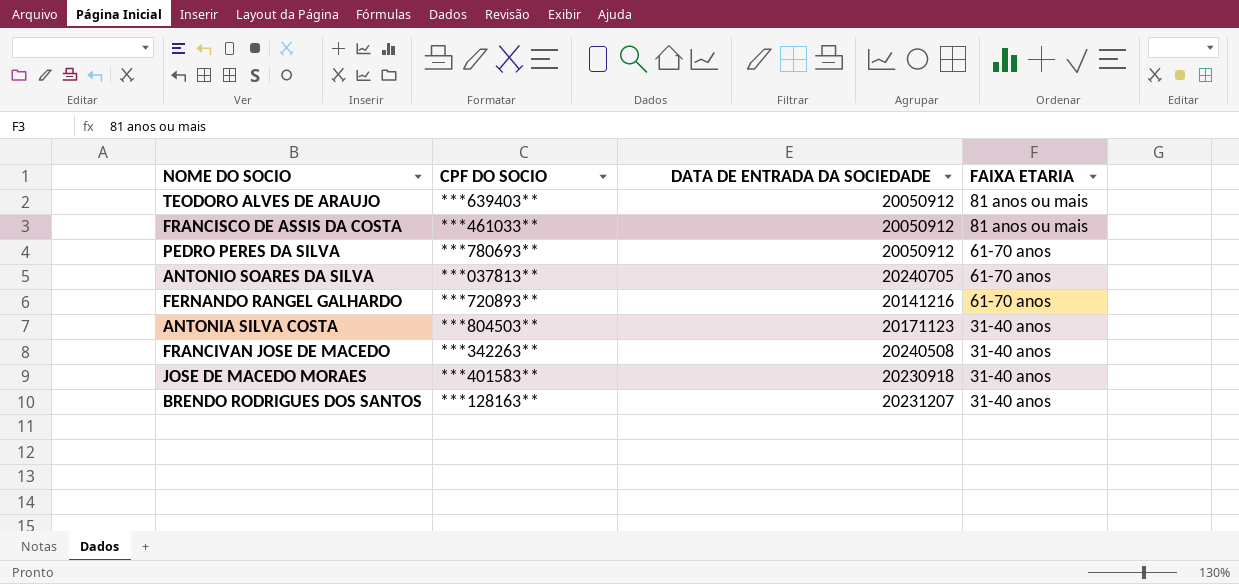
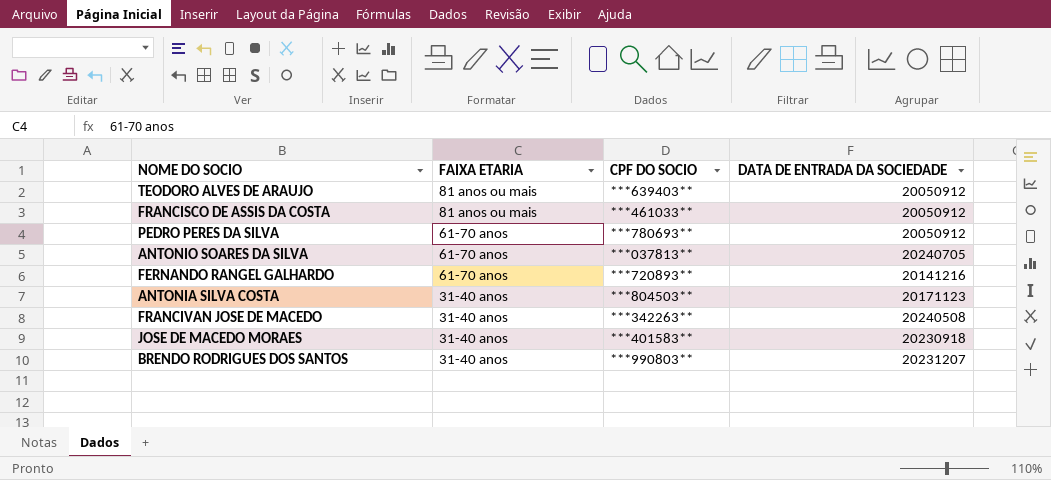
column FAIXA ETARIA | position: 4 -> 2
BRENDO RODRIGUES DOS SANTOS | CPF DO SOCIO: ***128163** -> ***990803**

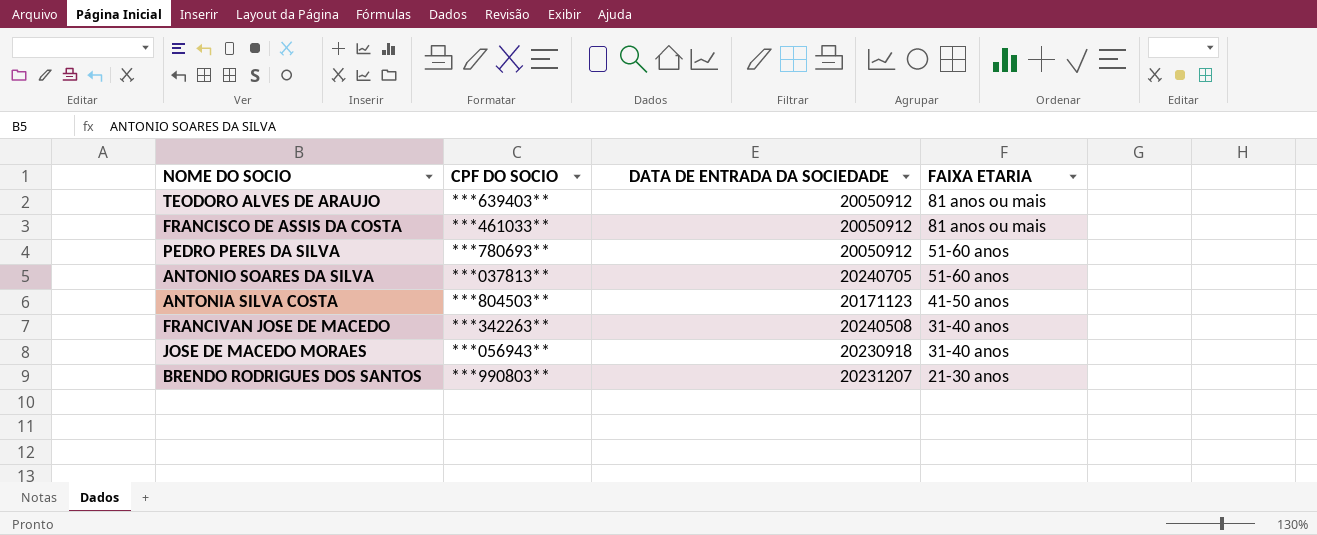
column FAIXA ETARIA | position: 2 -> 4
row FERNANDO RANGEL GALHARDO: 61-70 anos | ***720893** | 20141216 -> none
PEDRO PERES DA SILVA | FAIXA ETARIA: 61-70 anos -> 51-60 anos
ANTONIO SOARES DA SILVA | FAIXA ETARIA: 61-70 anos -> 51-60 anos
ANTONIA SILVA COSTA | FAIXA ETARIA: 31-40 anos -> 41-50 anos
JOSE DE MACEDO MORAES | CPF DO SOCIO: ***401583** -> ***056943**
BRENDO RODRIGUES DOS SANTOS | FAIXA ETARIA: 31-40 anos -> 21-30 anos

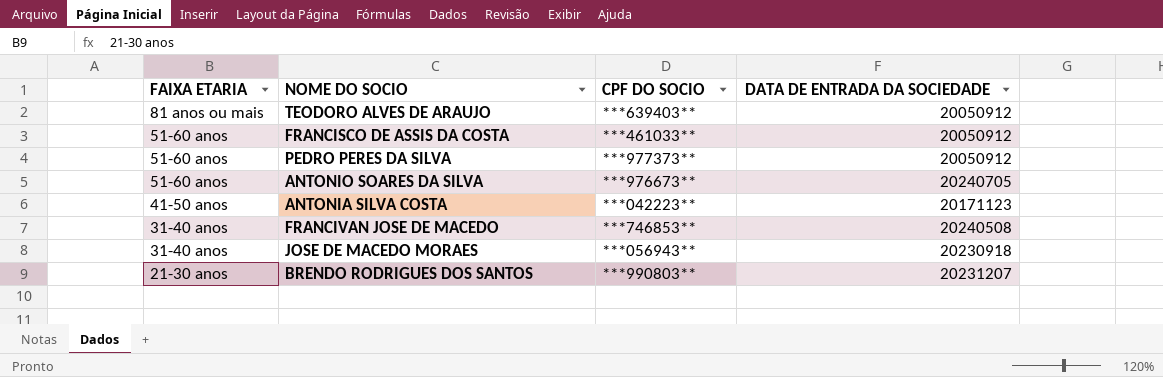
column FAIXA ETARIA | position: 4 -> 1
FRANCISCO DE ASSIS DA COSTA | FAIXA ETARIA: 81 anos ou mais -> 51-60 anos
PEDRO PERES DA SILVA | CPF DO SOCIO: ***780693** -> ***977373**
ANTONIO SOARES DA SILVA | CPF DO SOCIO: ***037813** -> ***976673**
ANTONIA SILVA COSTA | CPF DO SOCIO: ***804503** -> ***042223**
FRANCIVAN JOSE DE MACEDO | CPF DO SOCIO: ***342263** -> ***746853**

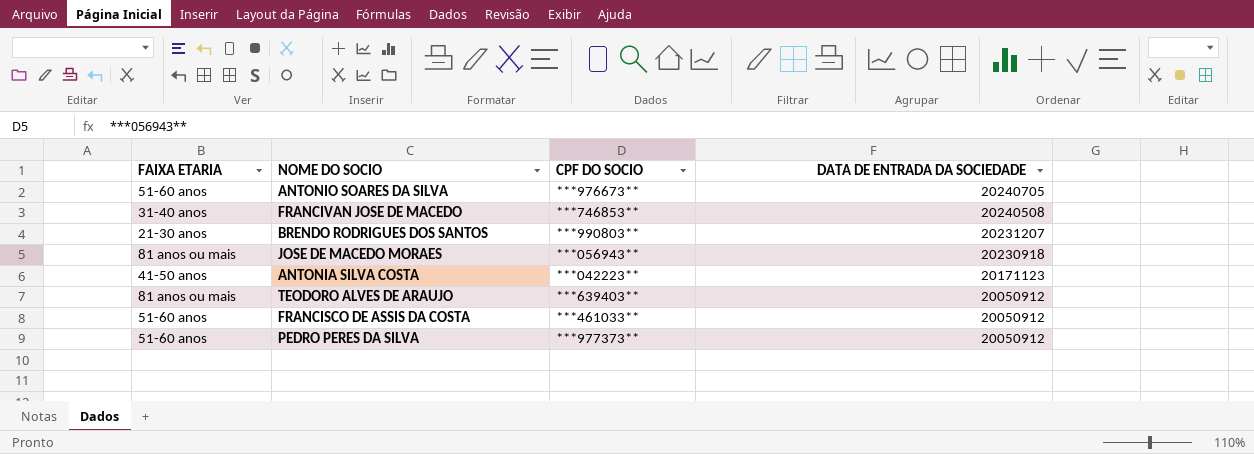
row order: FAIXA ETARIA descending -> DATA DE ENTRADA DA SOCIEDADE descending
JOSE DE MACEDO MORAES | FAIXA ETARIA: 31-40 anos -> 81 anos ou mais

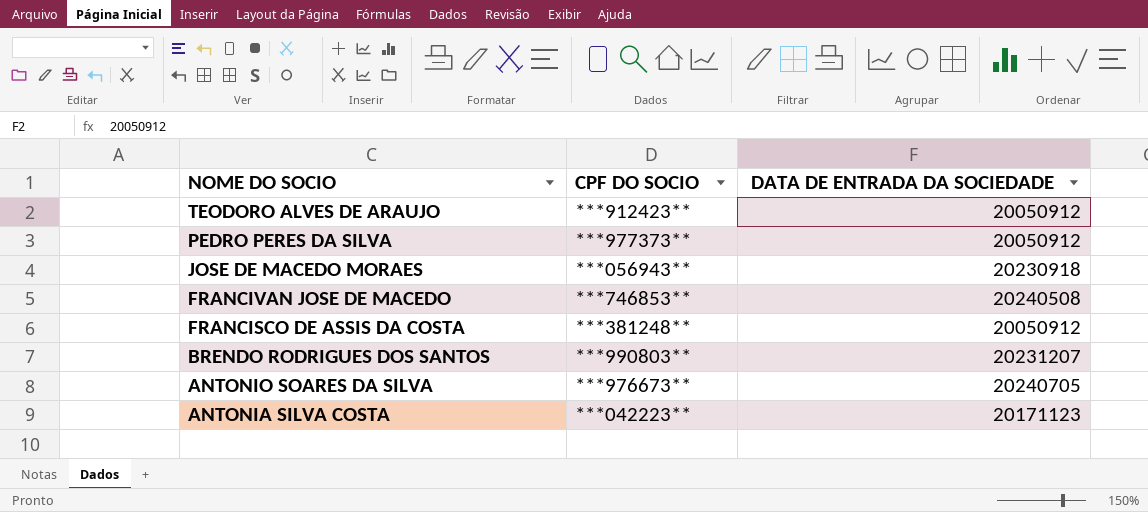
row order: DATA DE ENTRADA DA SOCIEDADE descending -> NOME DO SOCIO descending
column FAIXA ETARIA | position: 1 -> none
TEODORO ALVES DE ARAUJO | CPF DO SOCIO: ***639403** -> ***912423**
FRANCISCO DE ASSIS DA COSTA | CPF DO SOCIO: ***461033** -> ***381248**

